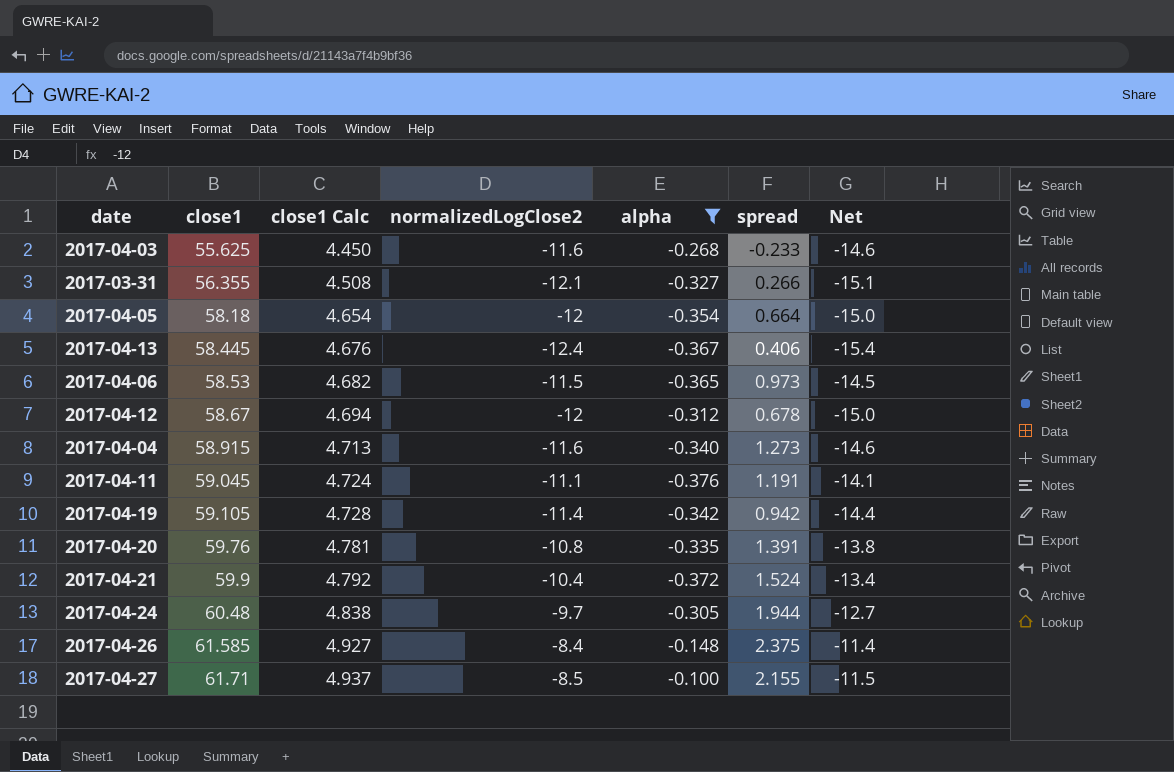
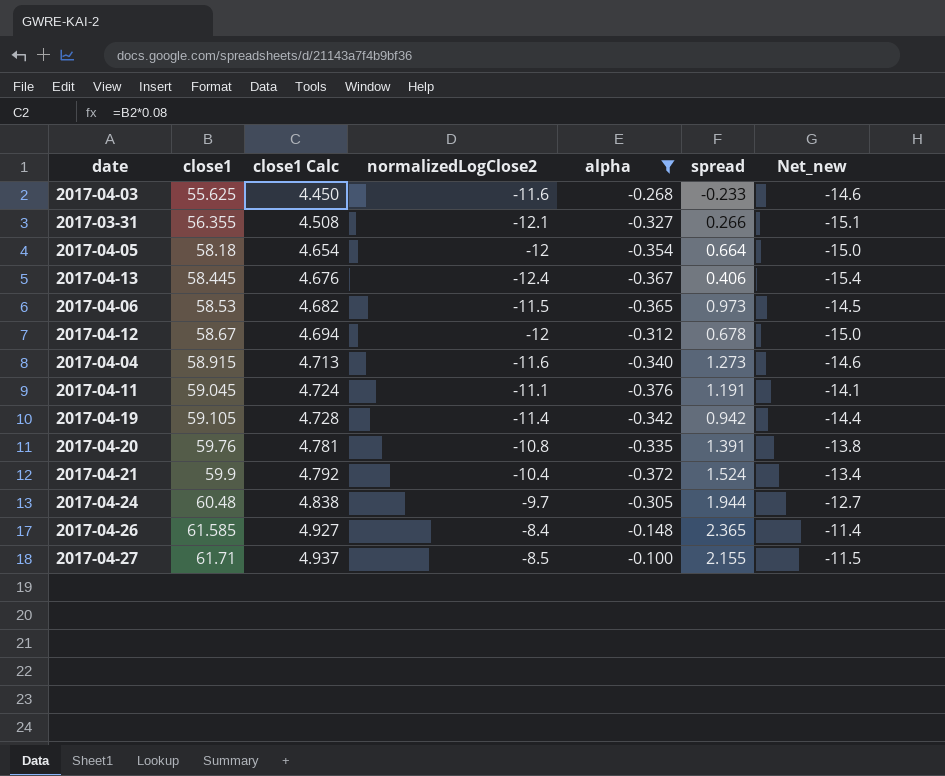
column name: Net -> Net_new
2017-04-26 | spread: 2.375 -> 2.365

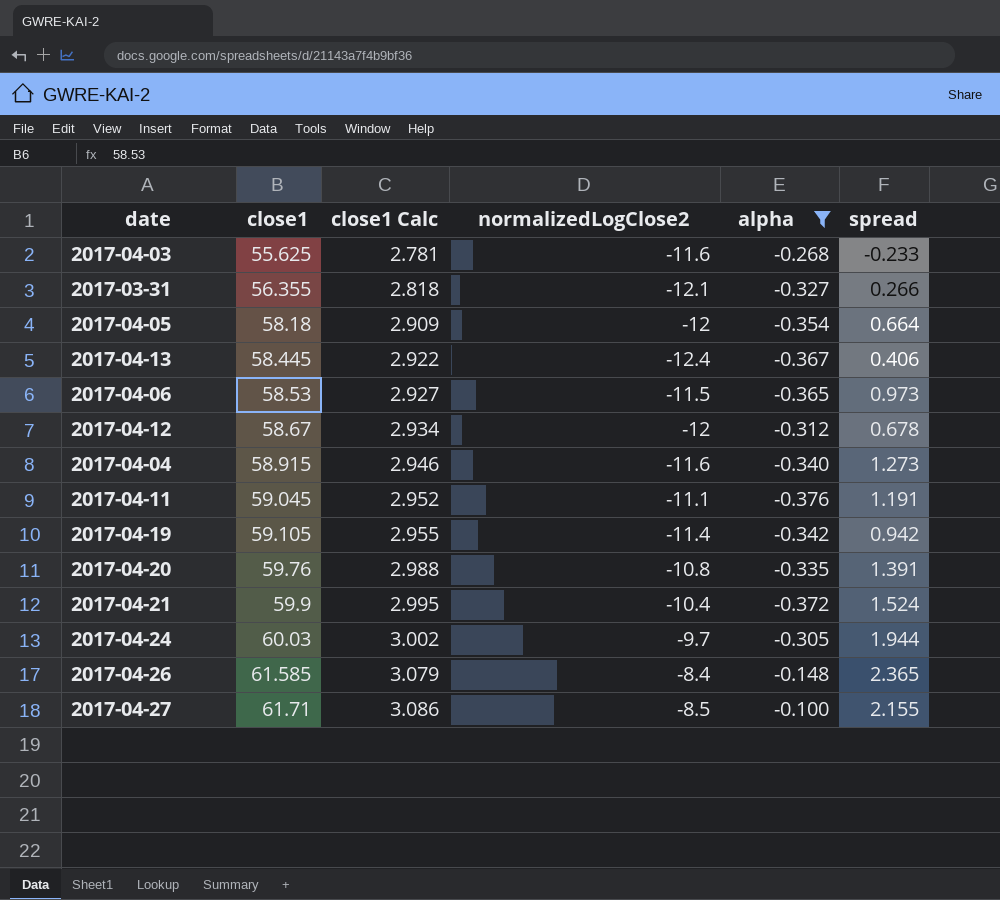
column Net_new | formula: [normalizedLogClose2] - 3 -> none
column close1 Calc | formula: [close1] * 0.08 -> [close1] * 0.05
2017-04-24 | close1: 60.48 -> 60.03

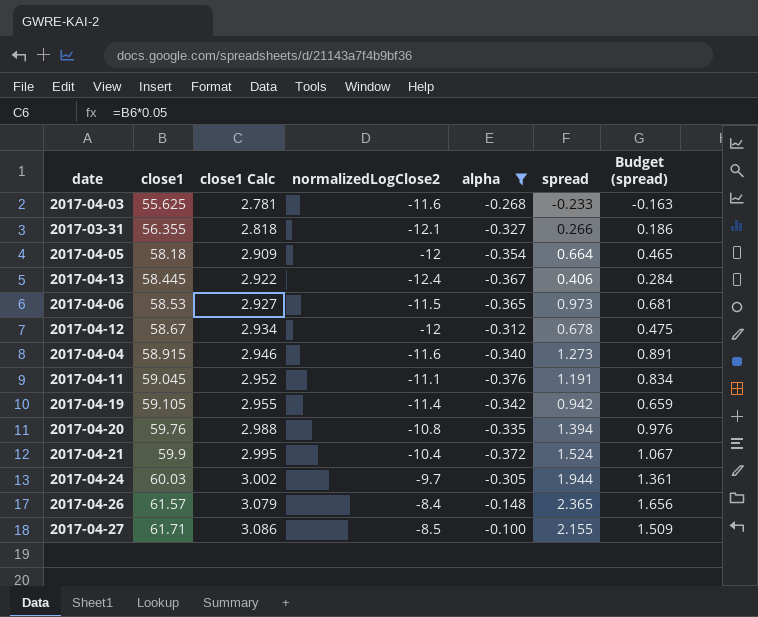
column Budget (spread) | formula: none -> [spread] * 0.7
2017-04-20 | spread: 1.391 -> 1.394
2017-04-26 | close1: 61.585 -> 61.57

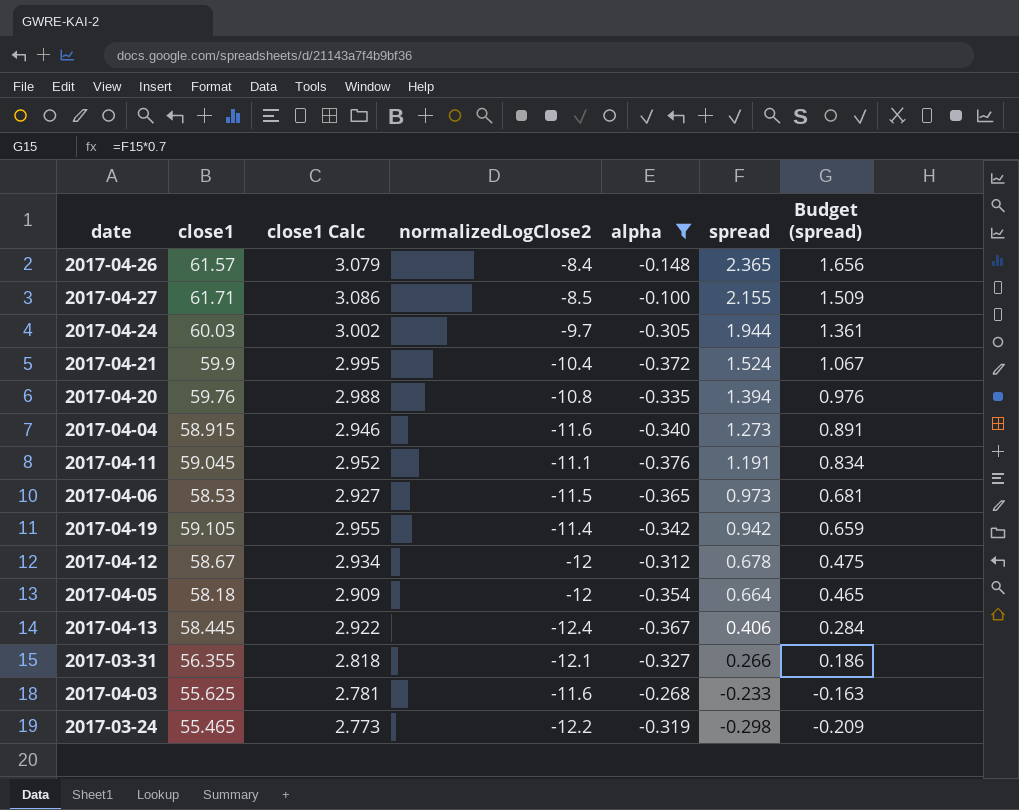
row order: close1 ascending -> spread descending
row 2017-03-24: none -> 55.465 | 2.773 | -12.2 | -0.319 | -0.298 | -0.209

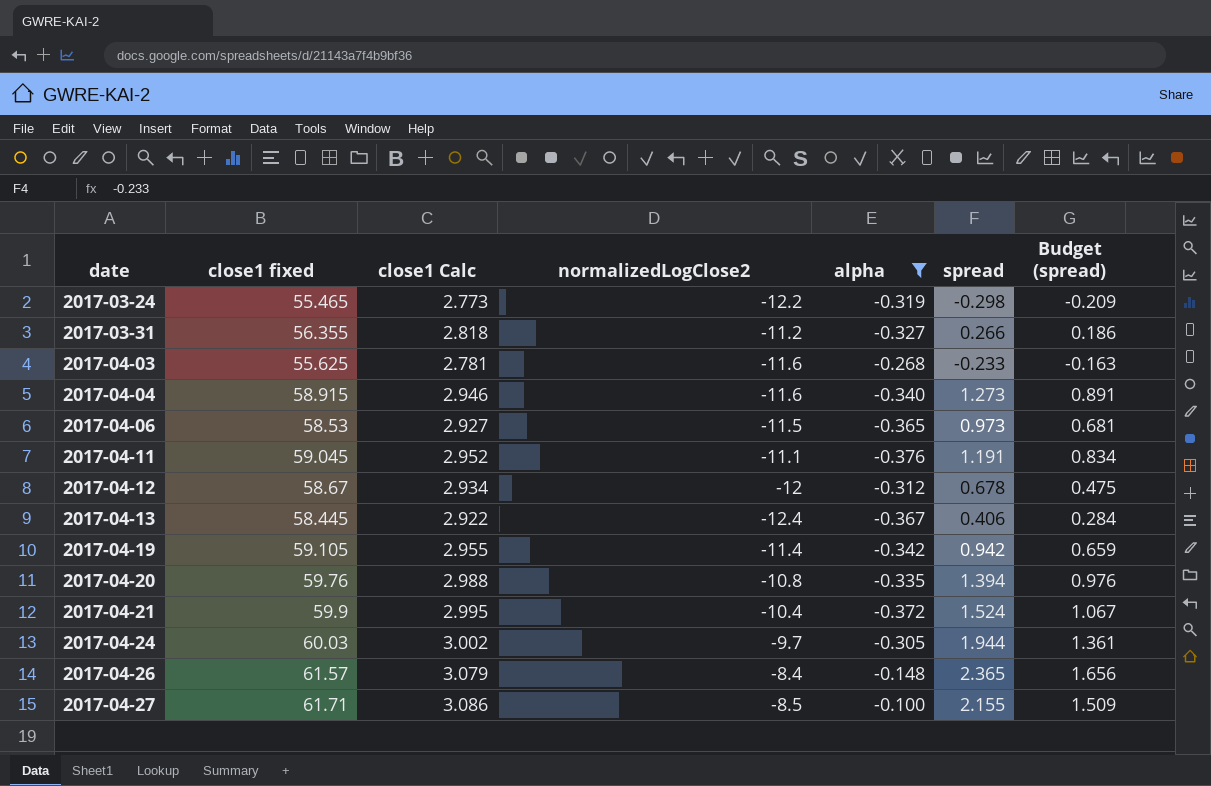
row order: spread descending -> date ascending
column name: close1 -> close1 fixed
row 2017-04-05: 58.18 | 2.909 | -12 | -0.354 | 0.664 | 0.465 -> none
2017-03-31 | normalizedLogClose2: -12.1 -> -11.2

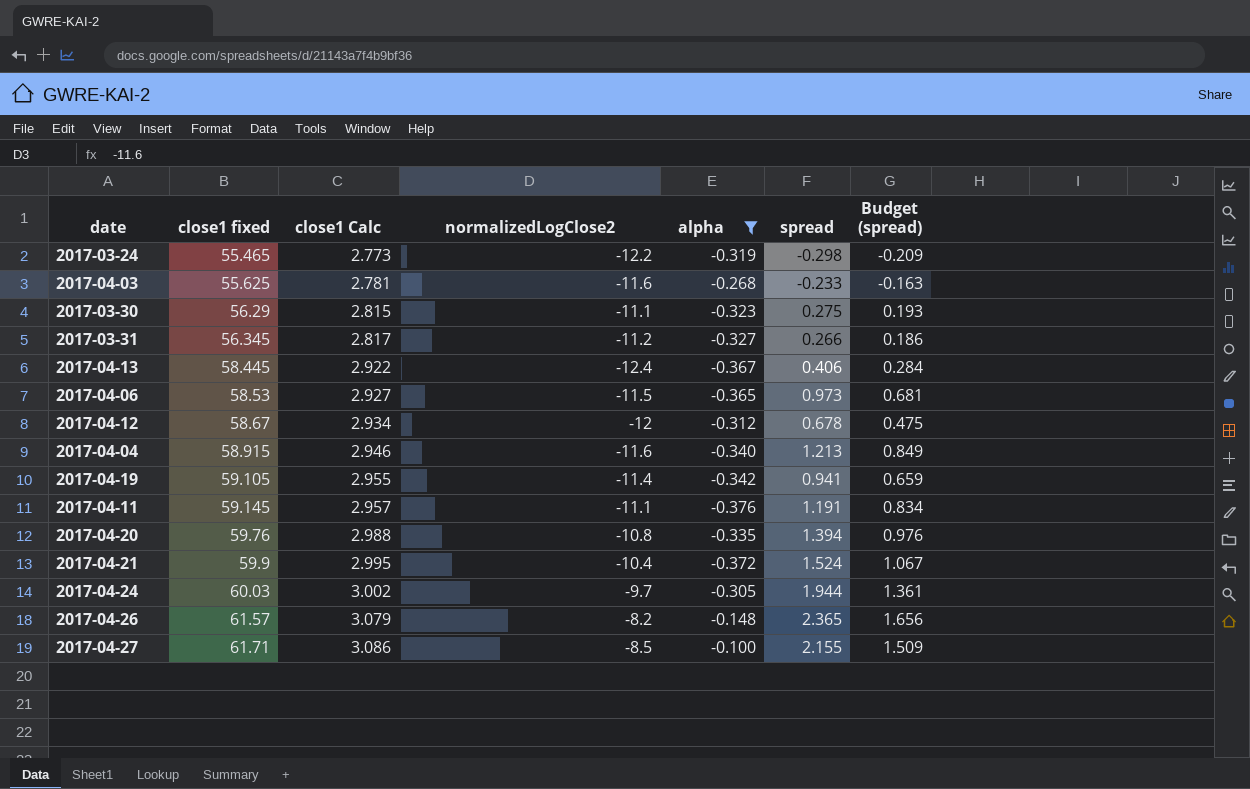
row order: date ascending -> close1 fixed ascending
row 2017-03-30: none -> 56.29 | 2.815 | -11.1 | -0.323 | 0.275 | 0.193
2017-03-31 | close1 fixed: 56.355 -> 56.345
2017-03-31 | close1 Calc: 2.818 -> 2.817
2017-04-04 | spread: 1.273 -> 1.213
2017-04-04 | Budget (spread): 0.891 -> 0.849
2017-04-19 | spread: 0.942 -> 0.941
2017-04-11 | close1 fixed: 59.045 -> 59.145
2017-04-11 | close1 Calc: 2.952 -> 2.957
2017-04-26 | normalizedLogClose2: -8.4 -> -8.2

